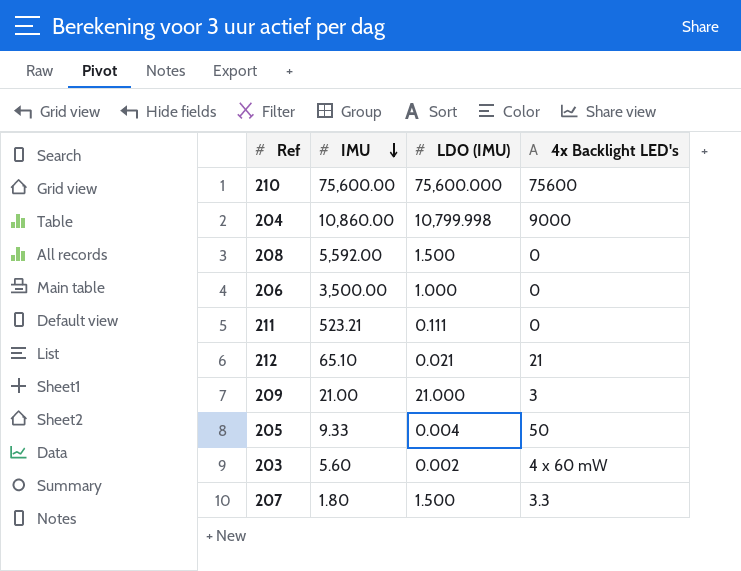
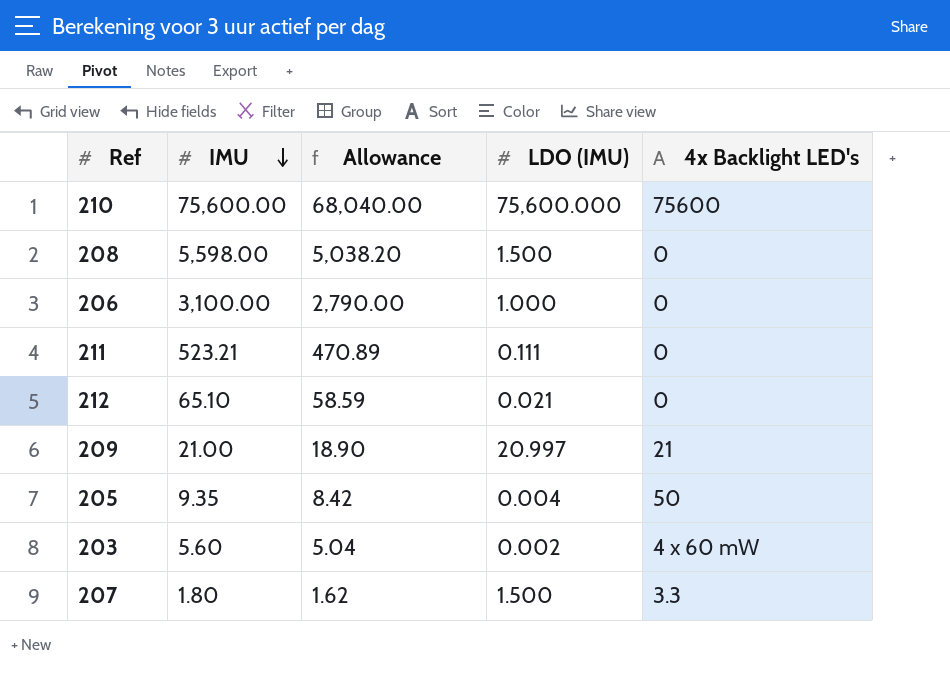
column Allowance | formula: none -> [IMU] * 0.9
row 204: 10,860.00 | 10,799.998 | 9000 -> none
208 | IMU: 5,592.00 -> 5,598.00
206 | IMU: 3,500.00 -> 3,100.00
212 | 4x Backlight LED's: 21 -> 0
209 | LDO (IMU): 21.000 -> 20.997
209 | 4x Backlight LED's: 3 -> 21
205 | IMU: 9.33 -> 9.35

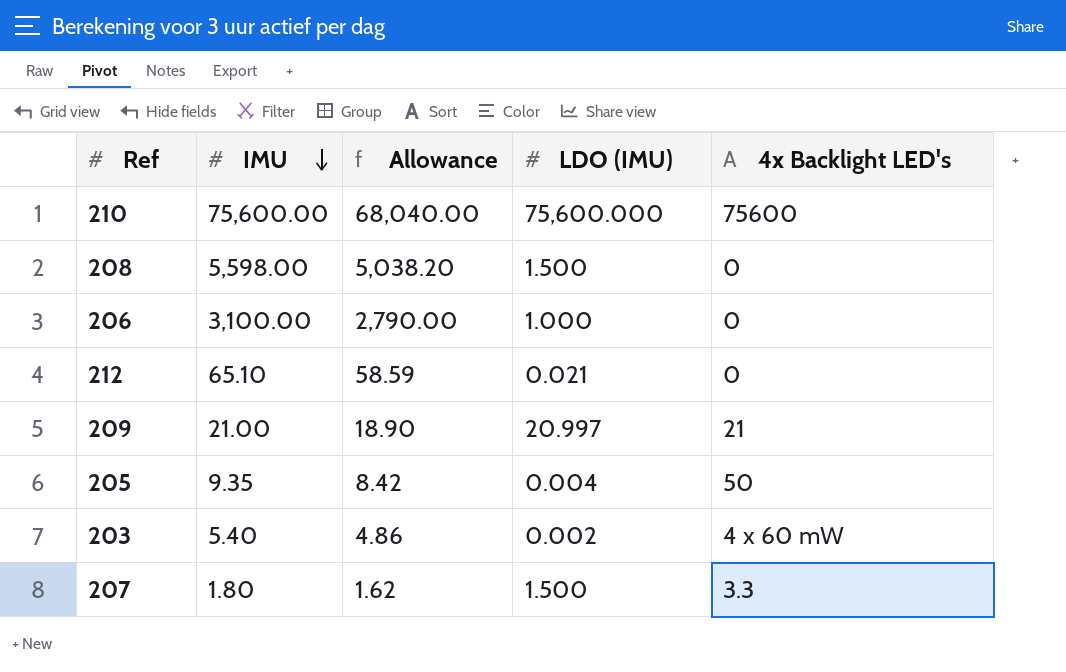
row 211: 523.21 | 470.89 | 0.111 | 0 -> none
203 | IMU: 5.60 -> 5.40
203 | Allowance: 5.04 -> 4.86

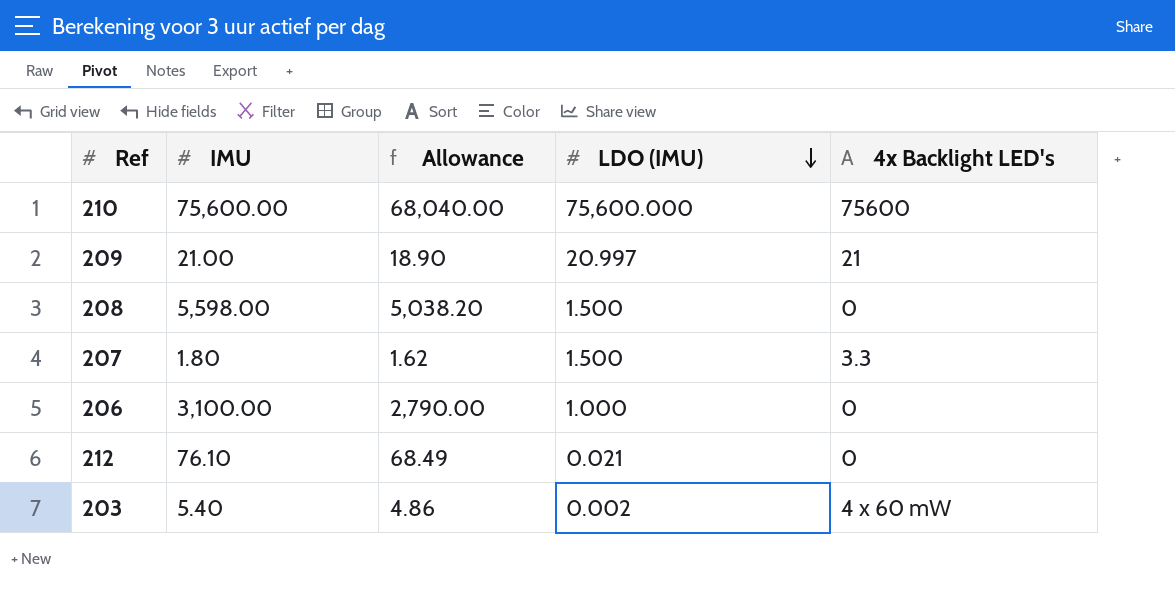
row order: IMU descending -> LDO (IMU) descending
row 205: 9.35 | 8.42 | 0.004 | 50 -> none
212 | IMU: 65.10 -> 76.10
212 | Allowance: 58.59 -> 68.49

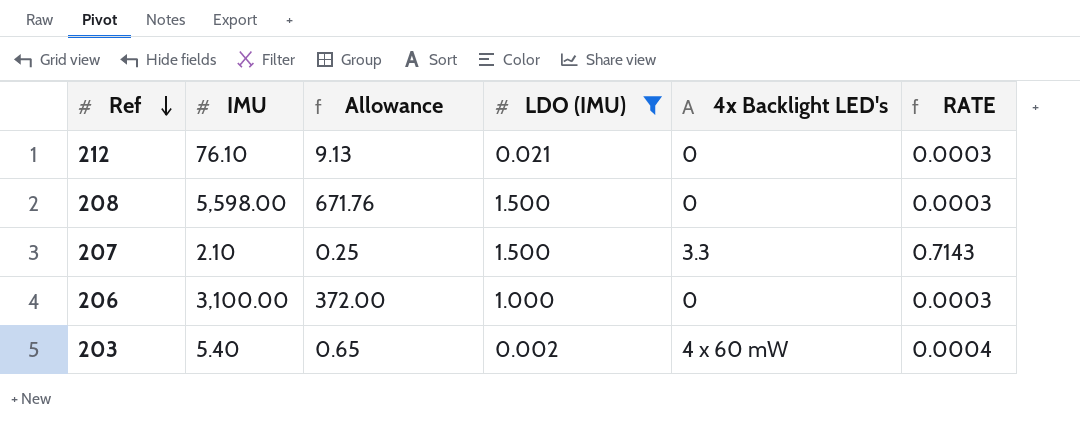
filter: none -> LDO (IMU) <= 1.500
row order: LDO (IMU) descending -> Ref descending
column Allowance | formula: [IMU] * 0.9 -> [IMU] * 0.12
column RATE | formula: none -> [LDO (IMU)] / [IMU]
207 | IMU: 1.80 -> 2.10

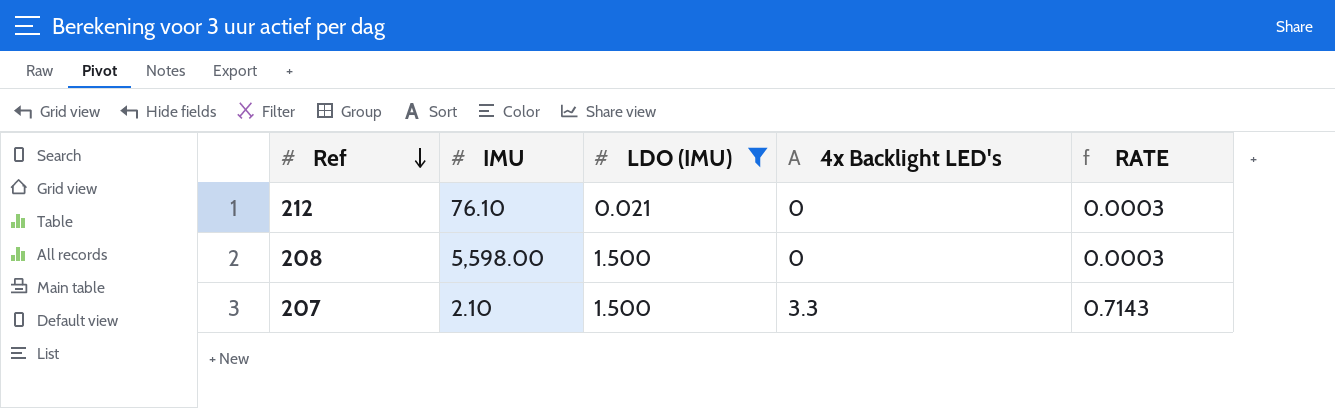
column Allowance | formula: [IMU] * 0.12 -> none
row 206: 3,100.00 | 372.00 | 1.000 | 0 | 0.0003 -> none
row 203: 5.40 | 0.65 | 0.002 | 4 x 60 mW | 0.0004 -> none

